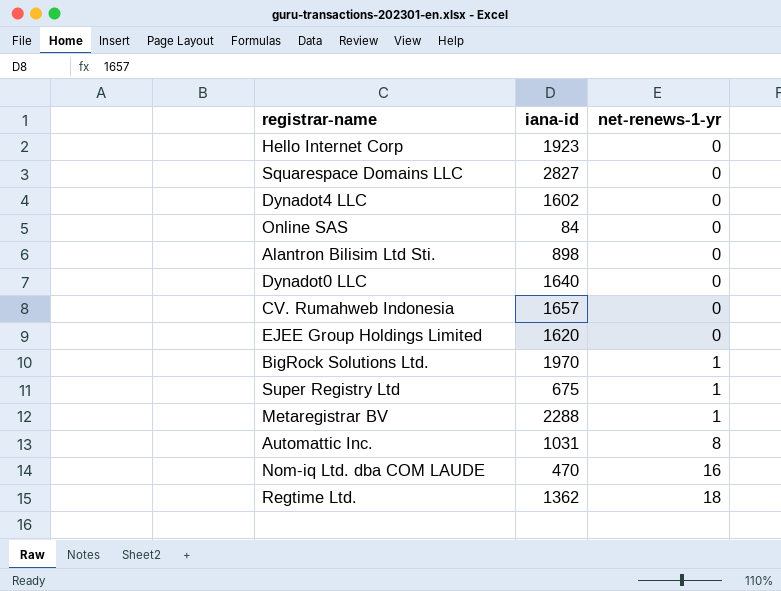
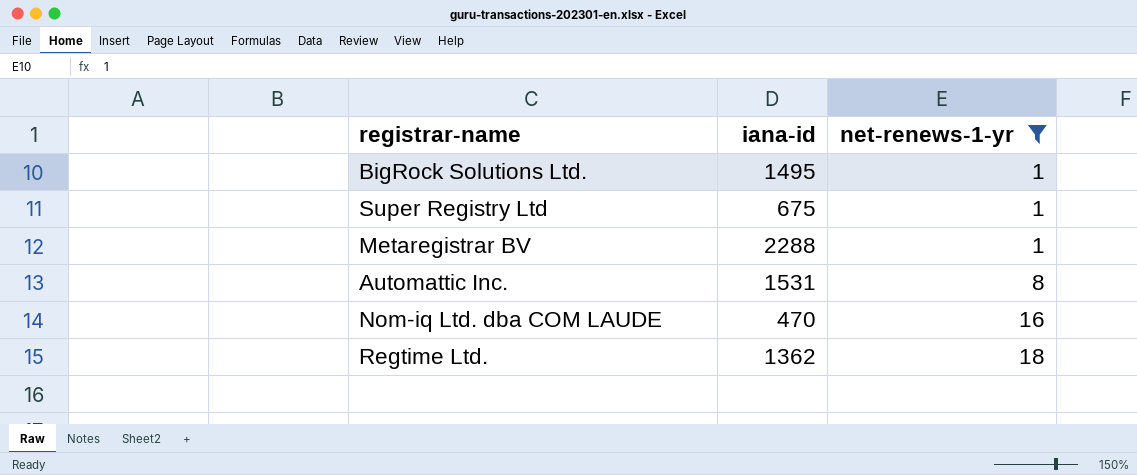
filter: none -> net-renews-1-yr != 0
BigRock Solutions Ltd. | iana-id: 1970 -> 1495
Automattic Inc. | iana-id: 1031 -> 1531

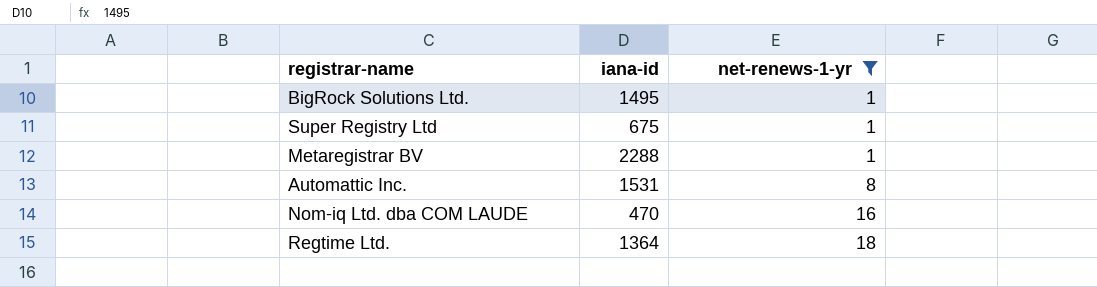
Regtime Ltd. | iana-id: 1362 -> 1364

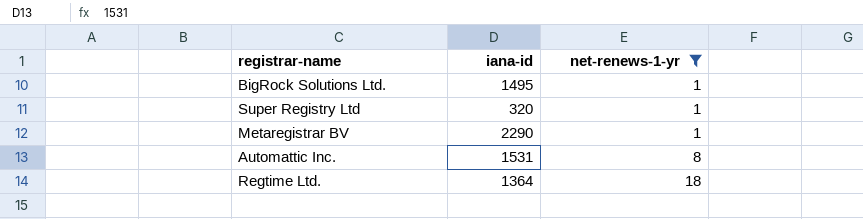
row Nom-iq Ltd. dba COM LAUDE: 470 | 16 -> none
Super Registry Ltd | iana-id: 675 -> 320
Metaregistrar BV | iana-id: 2288 -> 2290

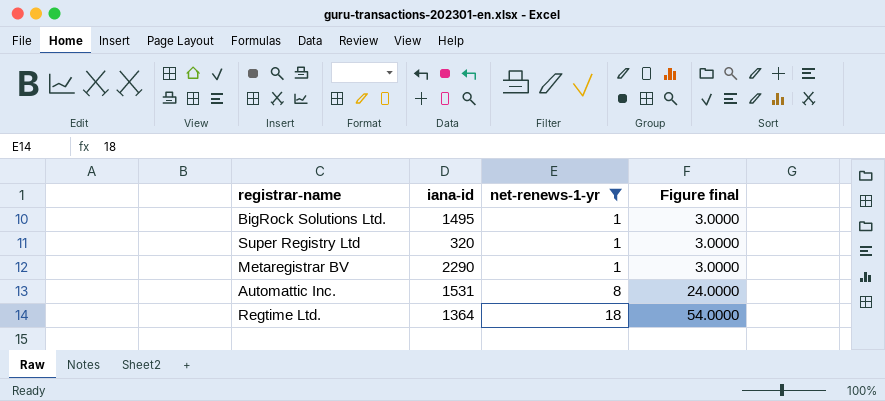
column Figure final | formula: none -> [net-renews-1-yr] * 3

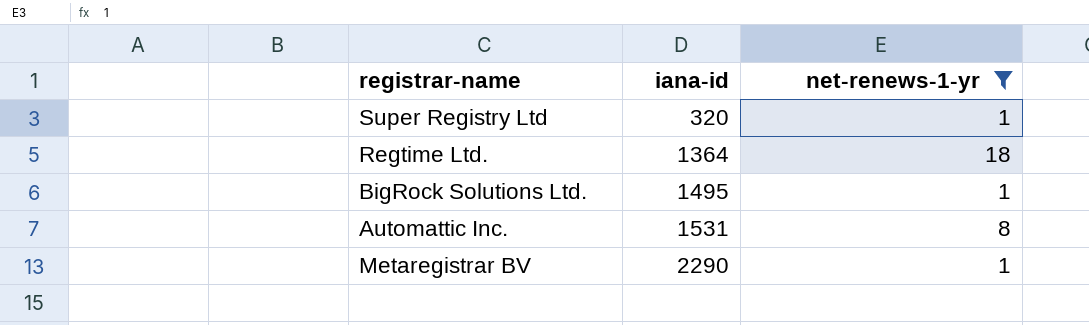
row order: net-renews-1-yr ascending -> iana-id ascending
column Figure final | formula: [net-renews-1-yr] * 3 -> none

